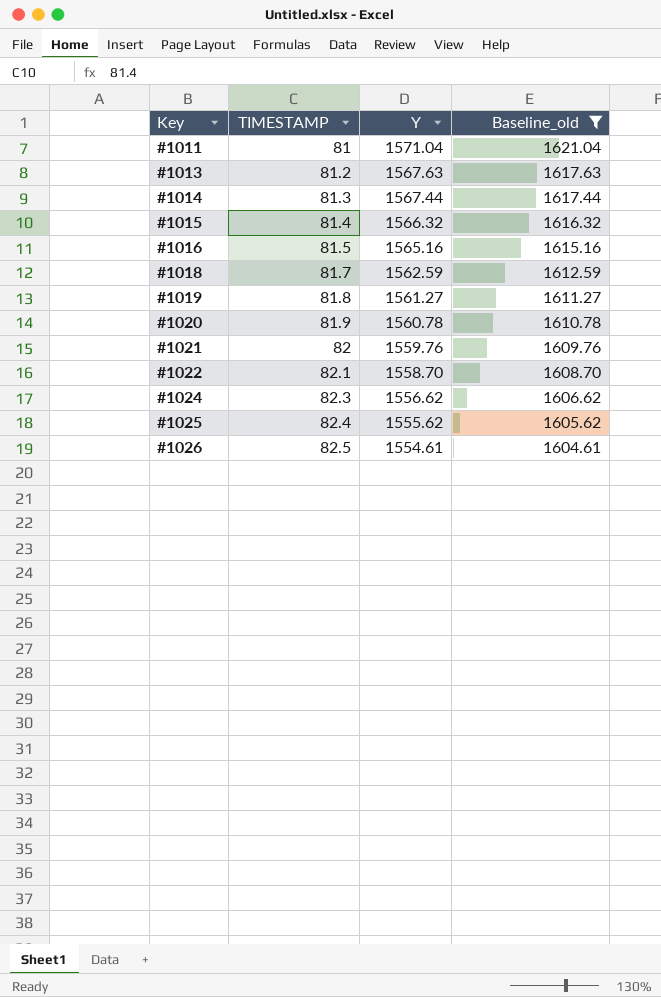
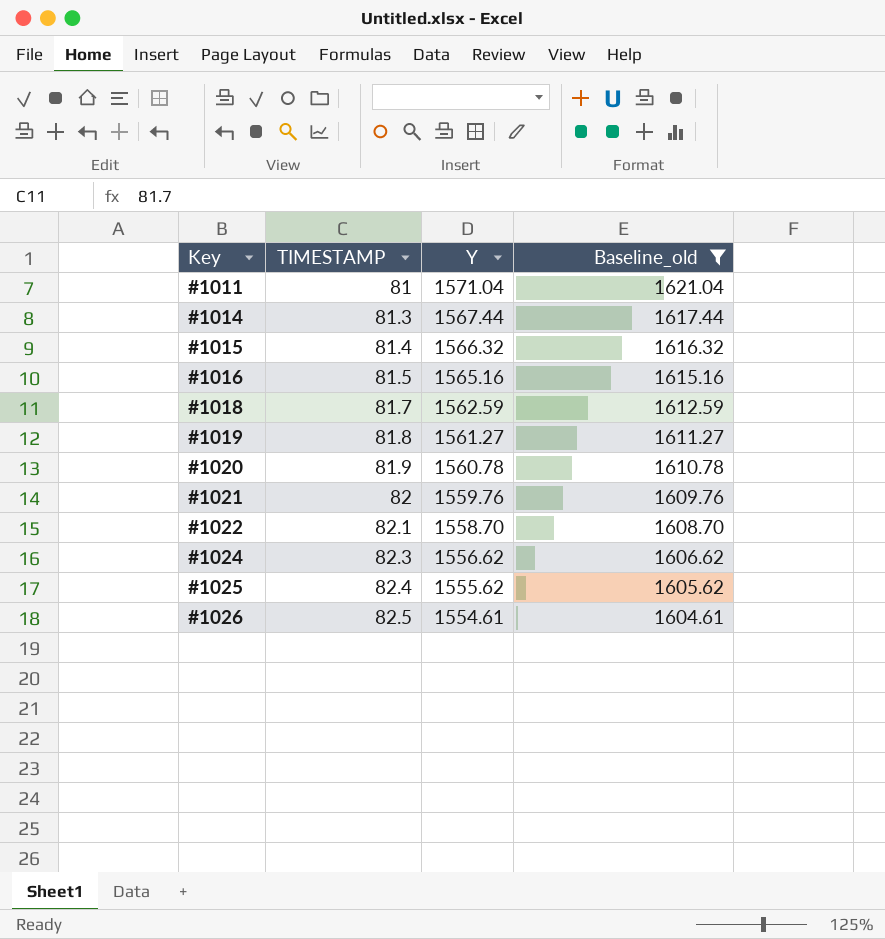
row #1013: 81.2 | 1567.63 | 1617.63 -> none

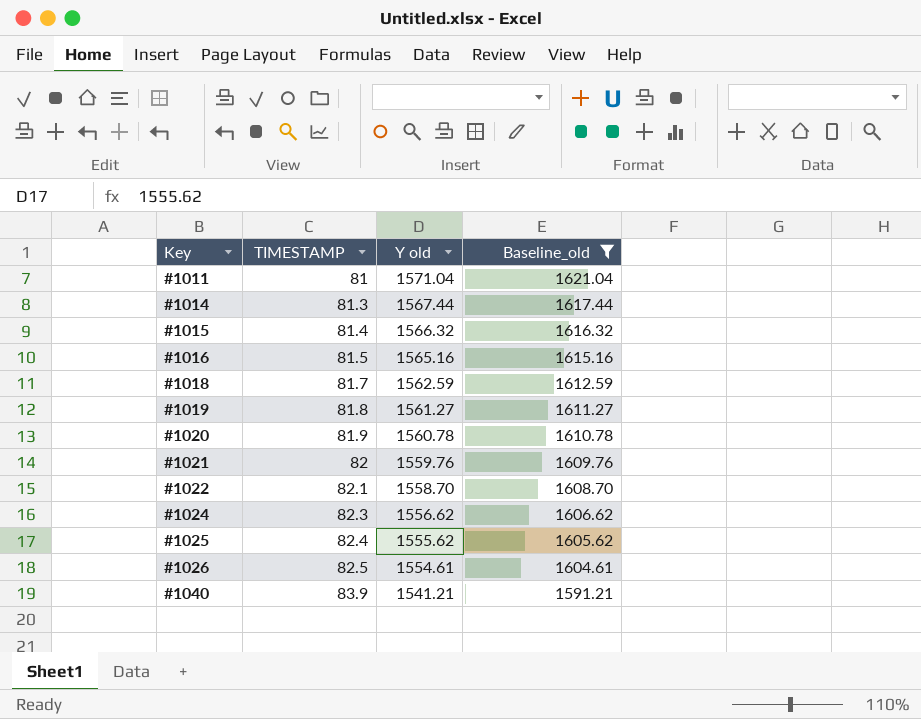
column name: Y -> Y old
row #1040: none -> 83.9 | 1541.21 | 1591.21

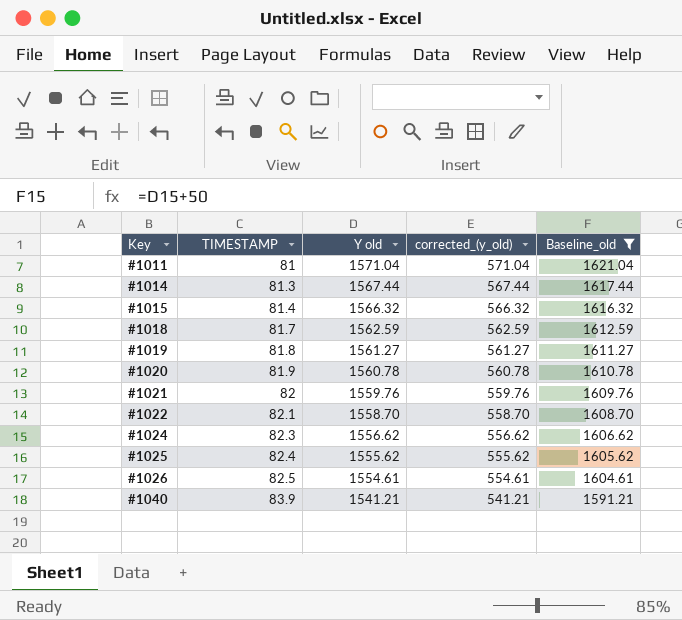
column corrected_(y_old) | formula: none -> [Y old] - 1000
row #1016: 81.5 | 1565.16 | 1615.16 -> none

